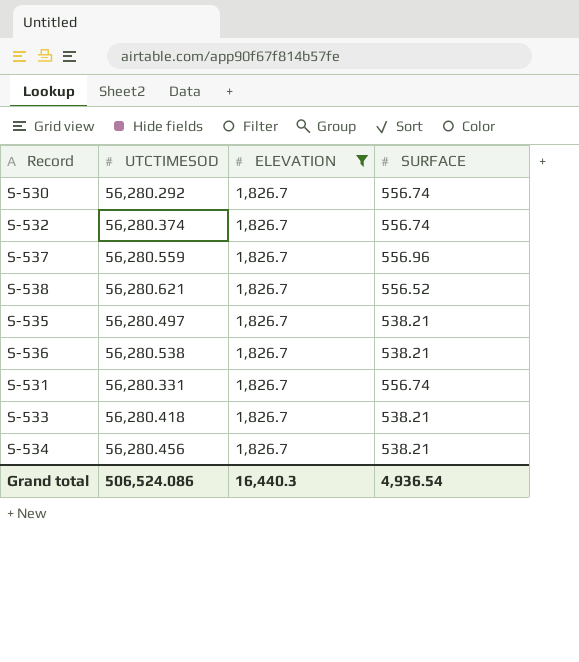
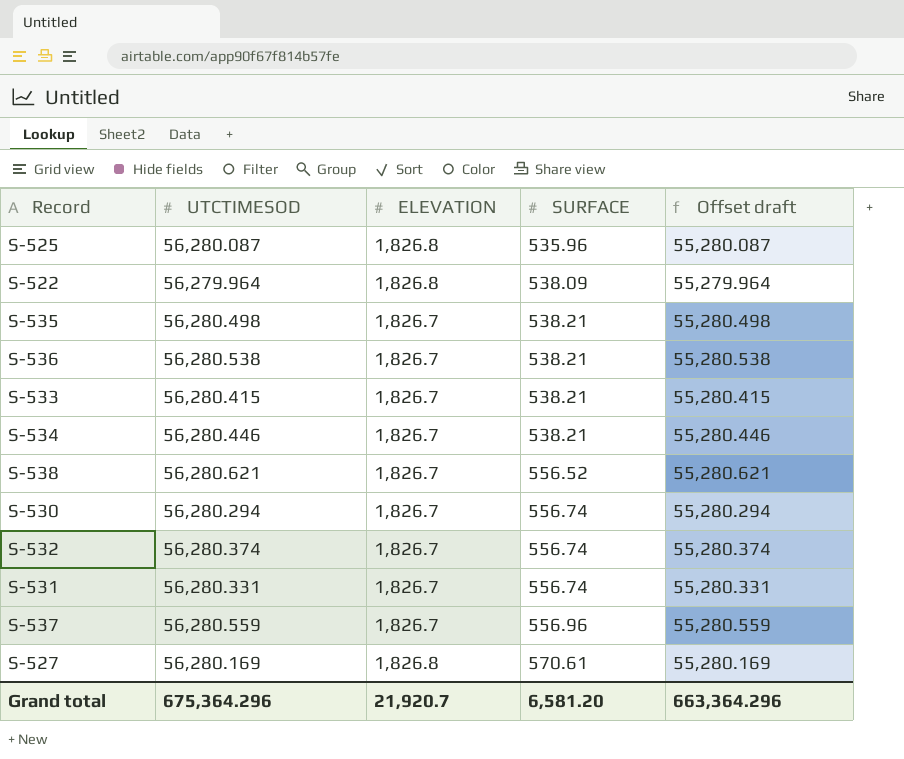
filter: ELEVATION = 1,826.7 -> none
row order: none -> SURFACE ascending
column Offset draft | formula: none -> [UTCTIMESOD] - 1000
S-535 | UTCTIMESOD: 56,280.497 -> 56,280.498
S-533 | UTCTIMESOD: 56,280.418 -> 56,280.415
S-534 | UTCTIMESOD: 56,280.456 -> 56,280.446
S-530 | UTCTIMESOD: 56,280.292 -> 56,280.294
Grand total | UTCTIMESOD: 506,524.086 -> 675,364.296
Grand total | ELEVATION: 16,440.3 -> 21,920.7
Grand total | SURFACE: 4,936.54 -> 6,581.20

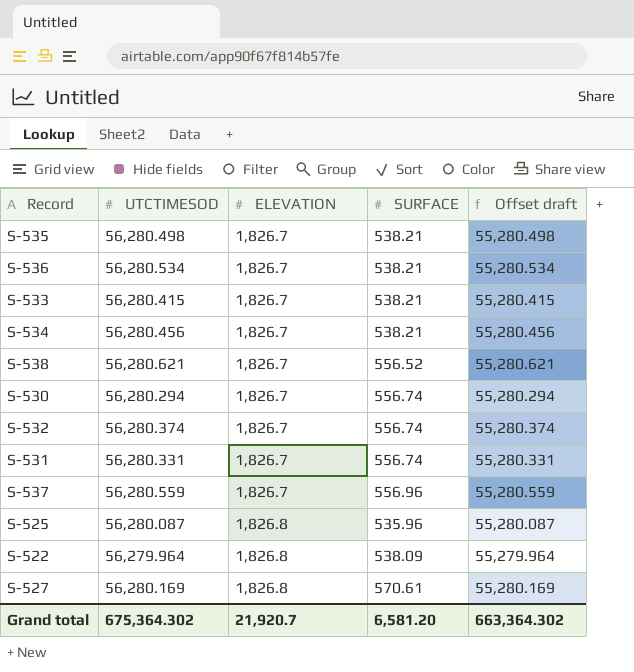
row order: SURFACE ascending -> ELEVATION ascending
S-536 | UTCTIMESOD: 56,280.538 -> 56,280.534
S-536 | Offset draft: 55,280.538 -> 55,280.534
S-534 | UTCTIMESOD: 56,280.446 -> 56,280.456
S-534 | Offset draft: 55,280.446 -> 55,280.456
Grand total | UTCTIMESOD: 675,364.296 -> 675,364.302
Grand total | Offset draft: 663,364.296 -> 663,364.302

